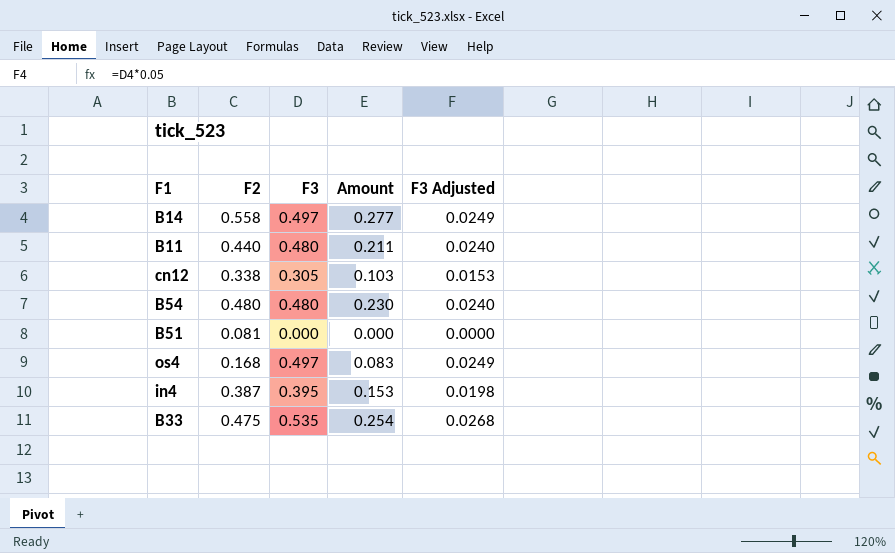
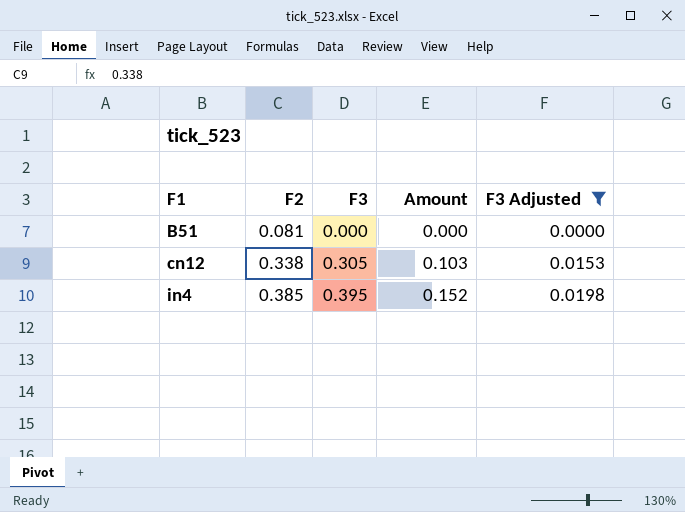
filter: none -> F3 Adjusted <= 0.0198
row order: none -> F1 ascending
in4 | F2: 0.387 -> 0.385
in4 | Amount: 0.153 -> 0.152

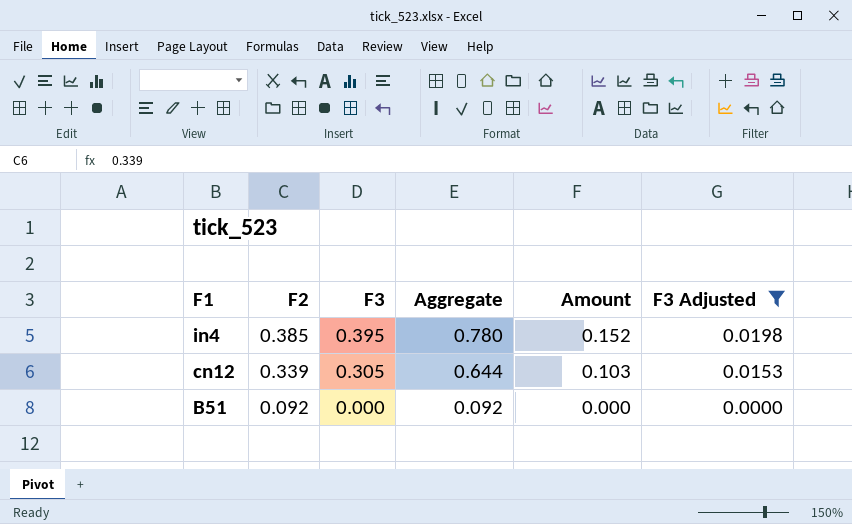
row order: F1 ascending -> F1 descending
column Aggregate | formula: none -> [F2] + [F3]
cn12 | F2: 0.338 -> 0.339
B51 | F2: 0.081 -> 0.092

